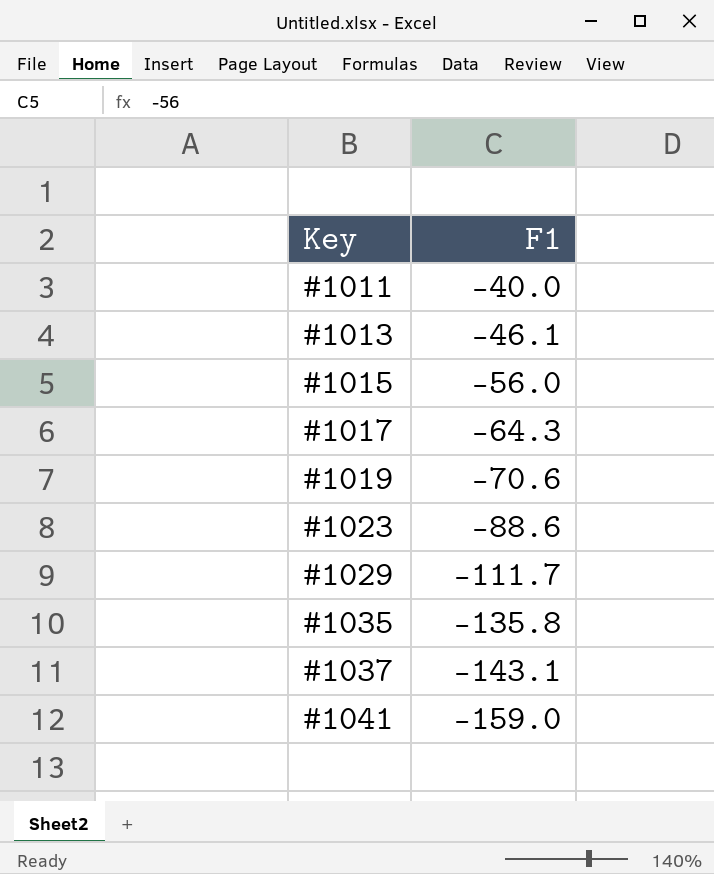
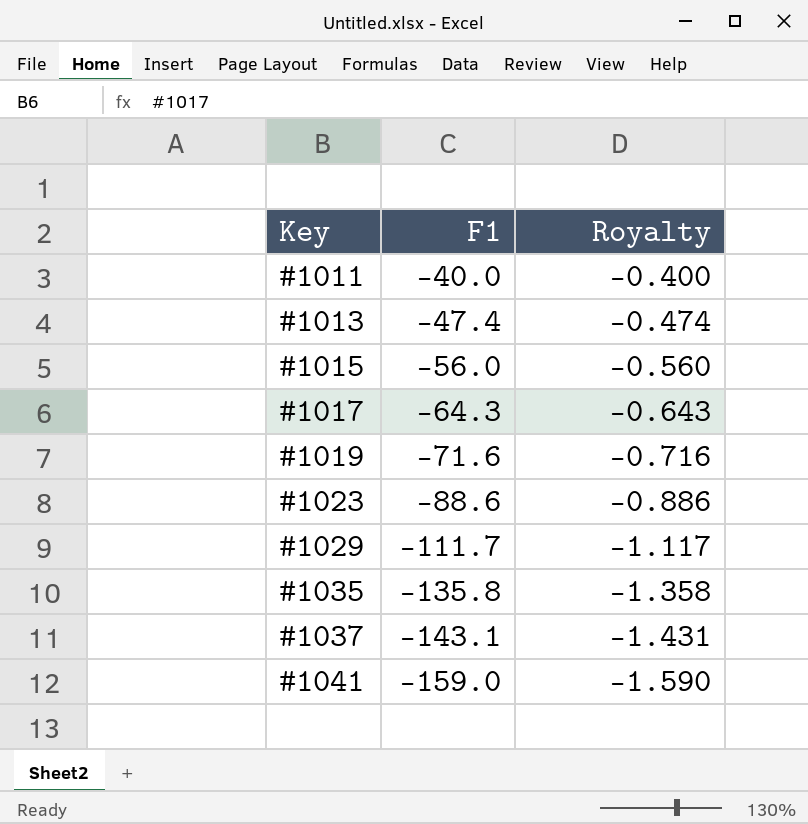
column Royalty | formula: none -> [F1] * 0.01
#1013 | F1: -46.1 -> -47.4
#1019 | F1: -70.6 -> -71.6

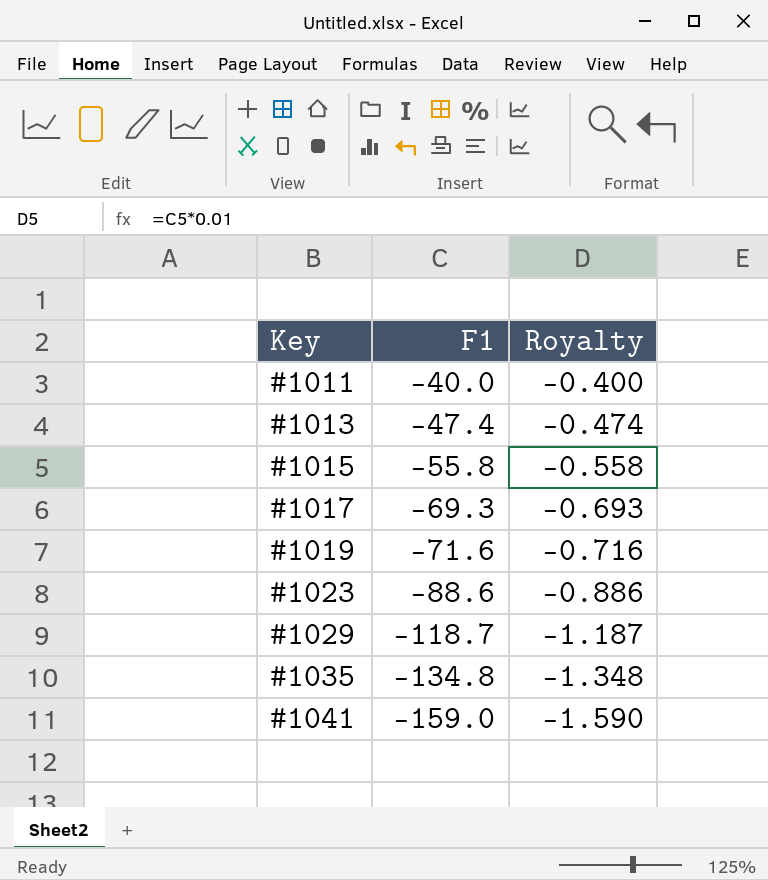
row #1037: -143.1 | -1.431 -> none
#1015 | F1: -56.0 -> -55.8
#1015 | Royalty: -0.560 -> -0.558
#1017 | F1: -64.3 -> -69.3
#1017 | Royalty: -0.643 -> -0.693
#1029 | F1: -111.7 -> -118.7
#1029 | Royalty: -1.117 -> -1.187
#1035 | F1: -135.8 -> -134.8
#1035 | Royalty: -1.358 -> -1.348

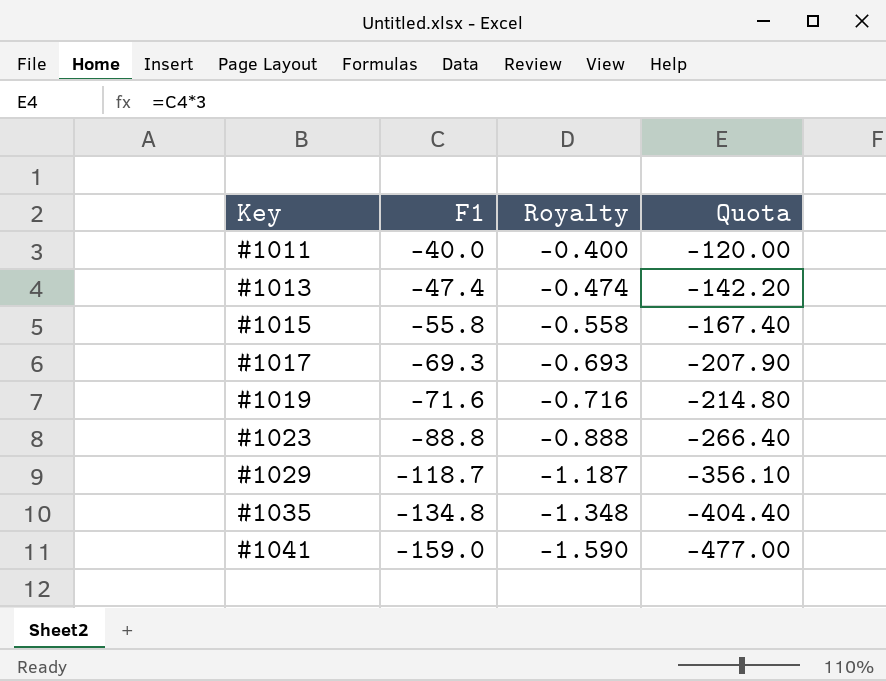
column Quota | formula: none -> [F1] * 3
#1023 | F1: -88.6 -> -88.8
#1023 | Royalty: -0.886 -> -0.888

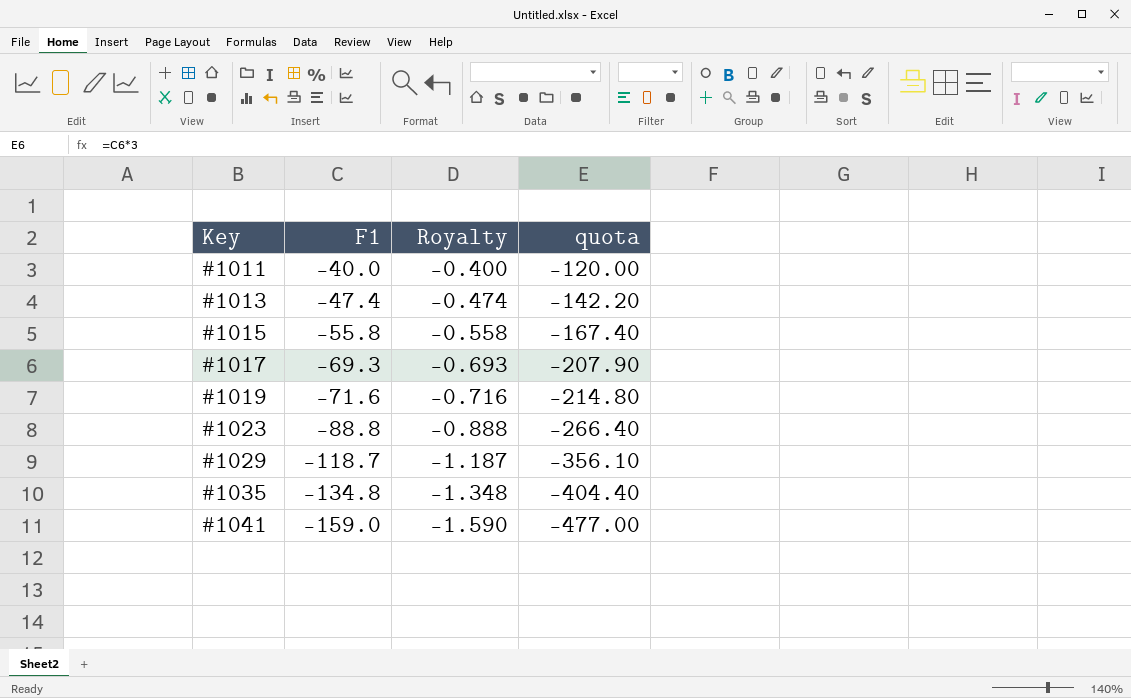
column name: Quota -> quota

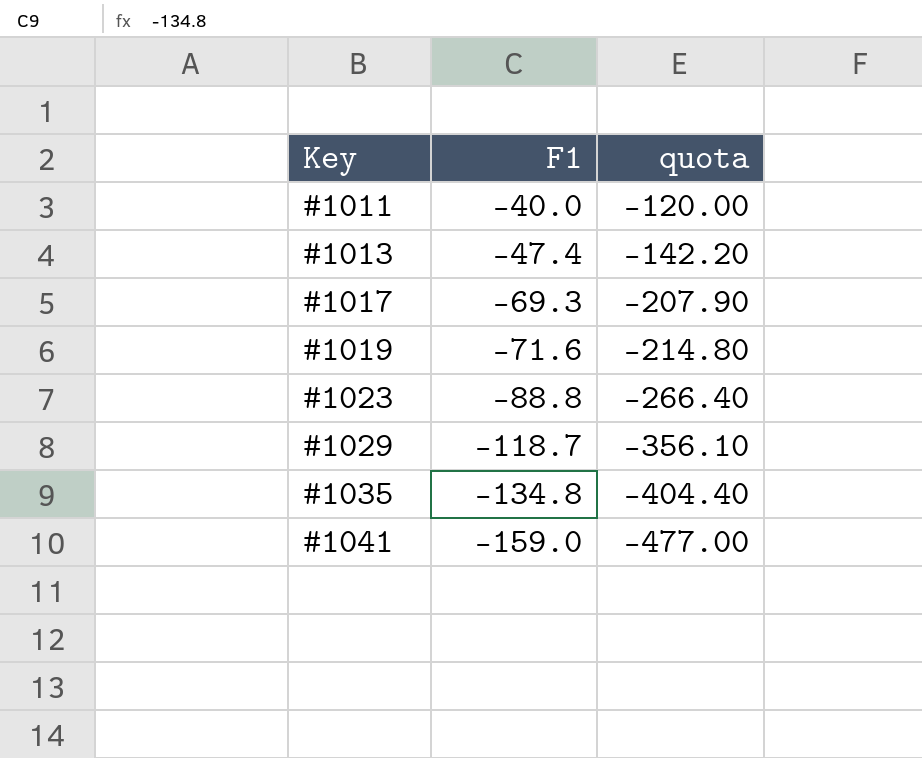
column Royalty | formula: [F1] * 0.01 -> none
row #1015: -55.8 | -0.558 | -167.40 -> none

